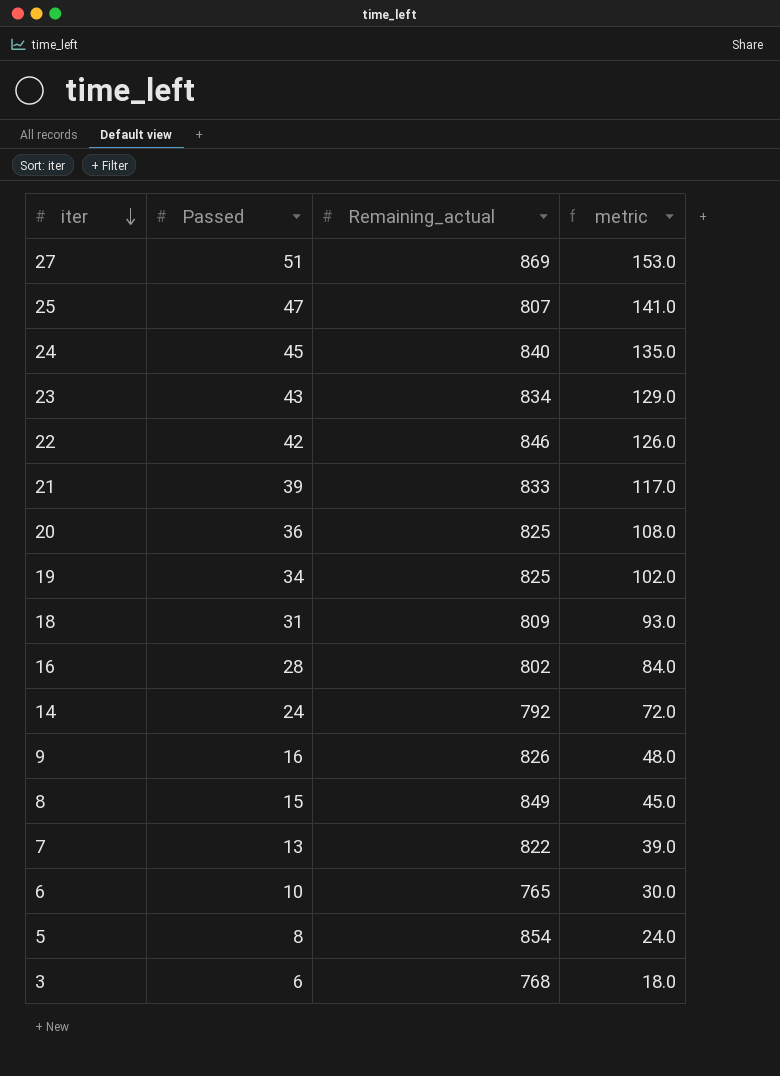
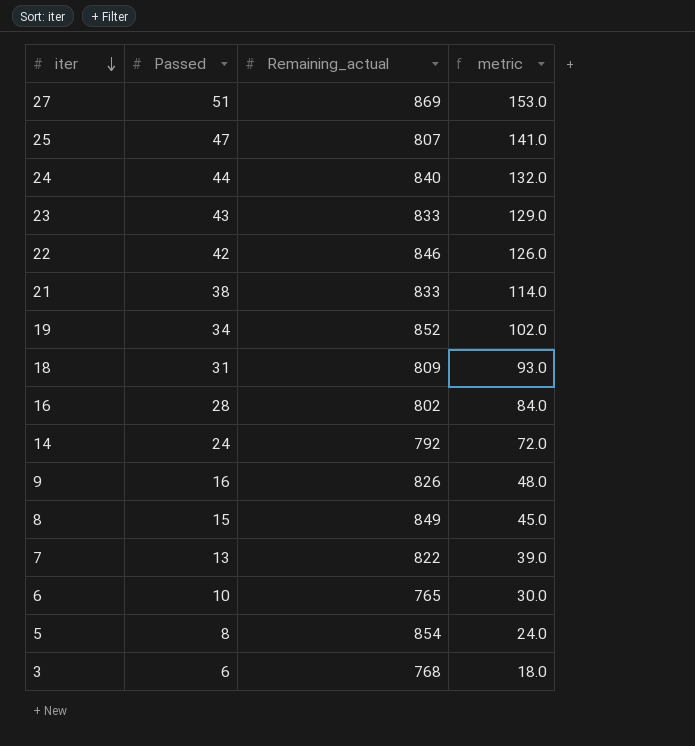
row 20: 36 | 825 | 108.0 -> none
24 | Passed: 45 -> 44
24 | metric: 135.0 -> 132.0
23 | Remaining_actual: 834 -> 833
21 | Passed: 39 -> 38
21 | metric: 117.0 -> 114.0
19 | Remaining_actual: 825 -> 852

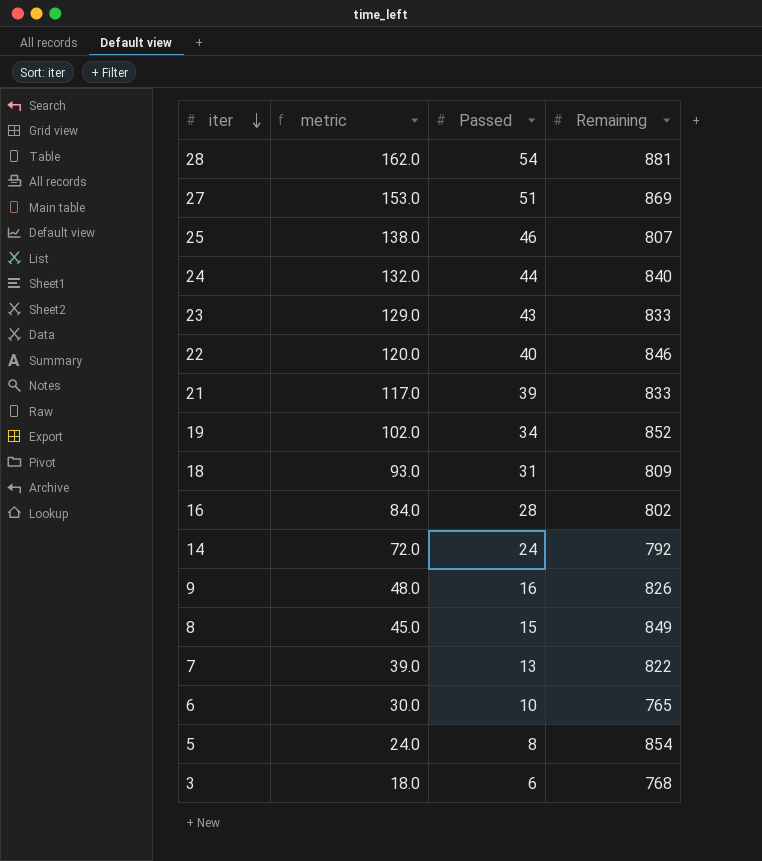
column metric | position: 4 -> 2
column name: Remaining_actual -> Remaining
row 28: none -> 162.0 | 54 | 881
25 | metric: 141.0 -> 138.0
25 | Passed: 47 -> 46
22 | metric: 126.0 -> 120.0
22 | Passed: 42 -> 40
21 | metric: 114.0 -> 117.0
21 | Passed: 38 -> 39

